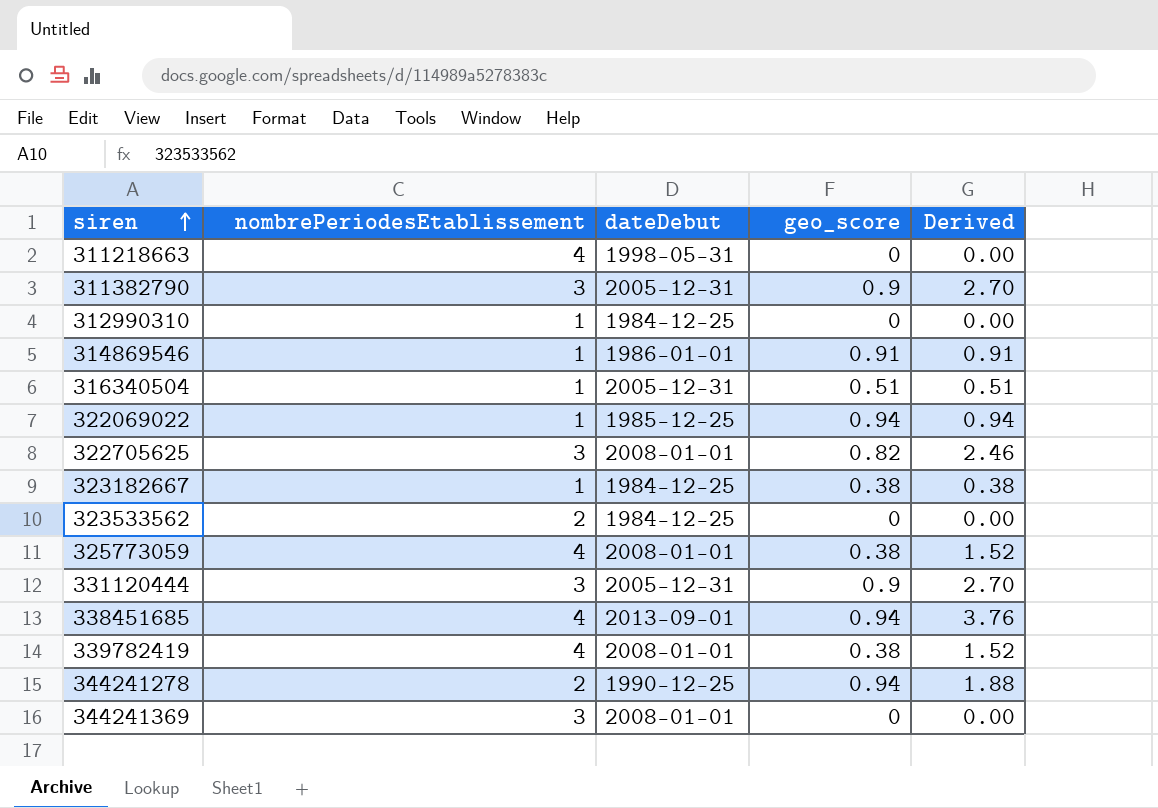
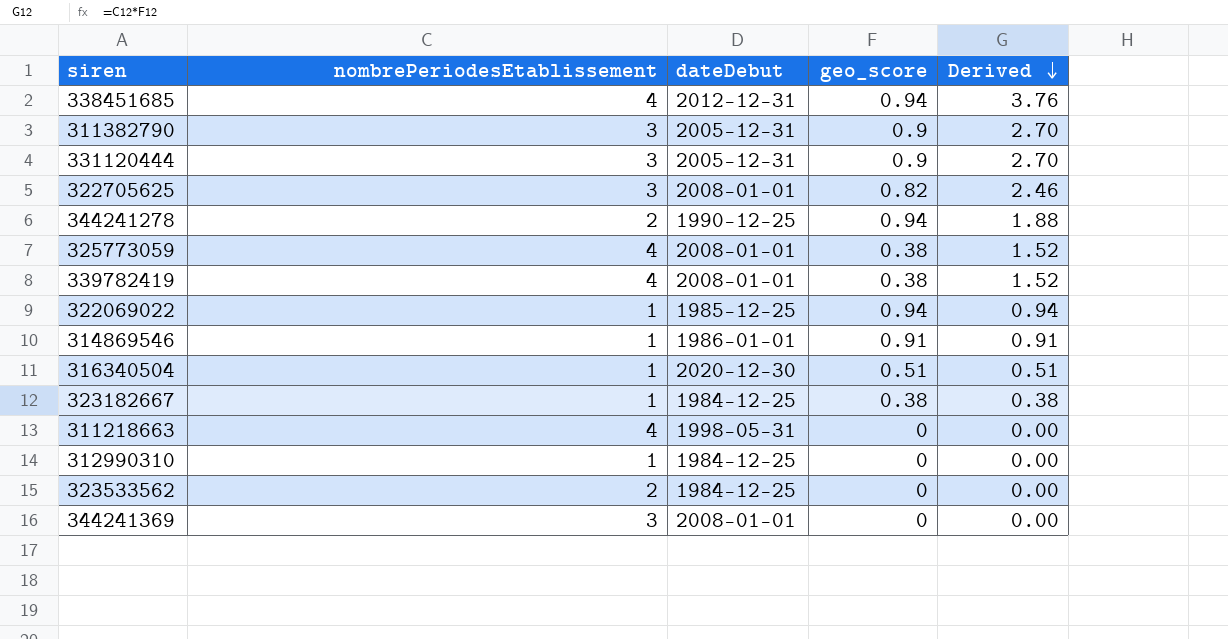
row order: siren ascending -> Derived descending
338451685 | dateDebut: 2013-09-01 -> 2012-12-31
316340504 | dateDebut: 2005-12-31 -> 2020-12-30

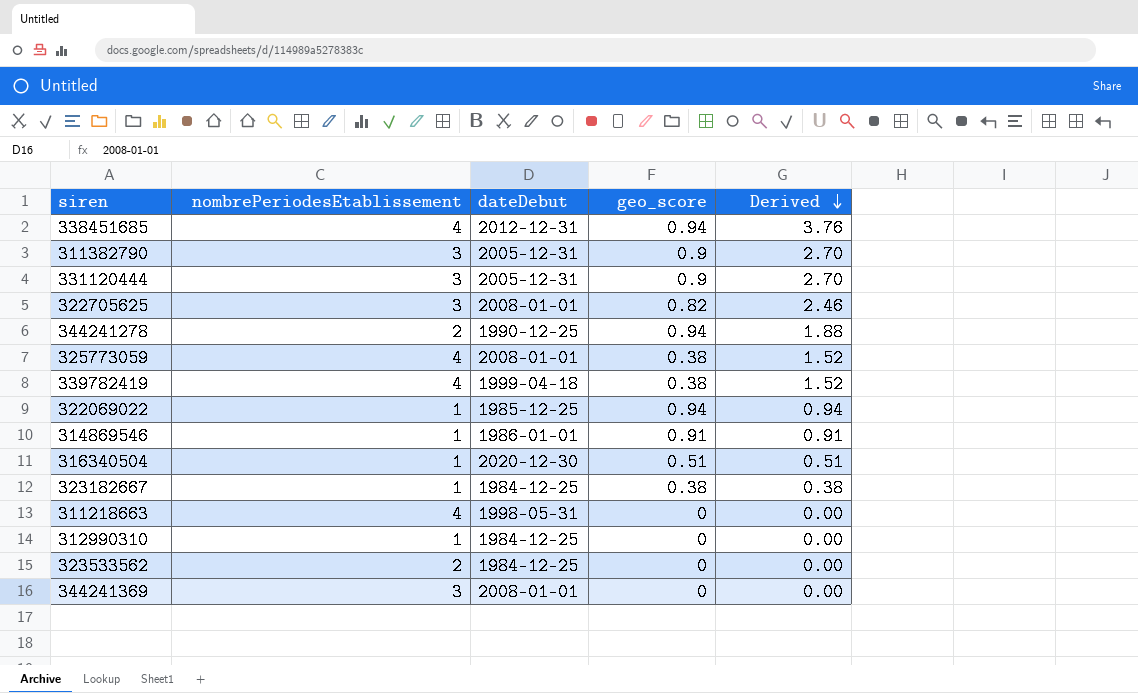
339782419 | dateDebut: 2008-01-01 -> 1999-04-18

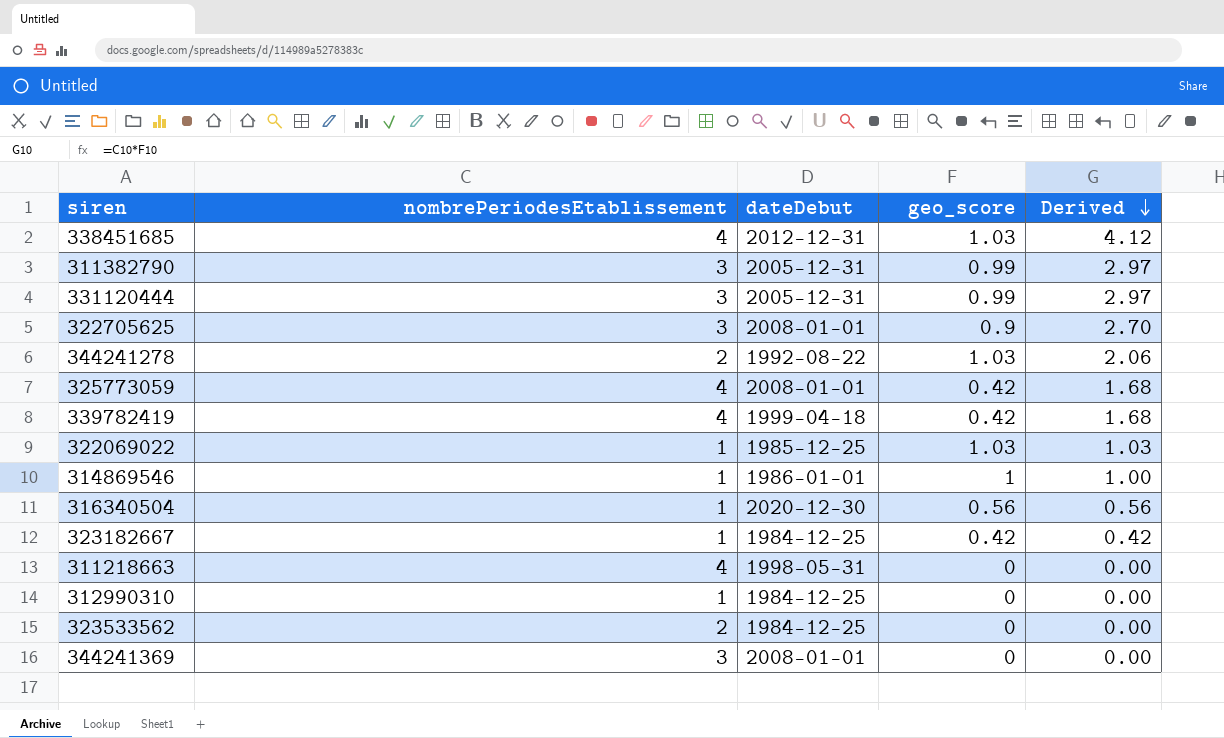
338451685 | geo_score: 0.94 -> 1.03
338451685 | Derived: 3.76 -> 4.12
311382790 | geo_score: 0.9 -> 0.99
311382790 | Derived: 2.70 -> 2.97
331120444 | geo_score: 0.9 -> 0.99
331120444 | Derived: 2.70 -> 2.97
322705625 | geo_score: 0.82 -> 0.9
322705625 | Derived: 2.46 -> 2.70
344241278 | dateDebut: 1990-12-25 -> 1992-08-22
344241278 | geo_score: 0.94 -> 1.03
344241278 | Derived: 1.88 -> 2.06
325773059 | geo_score: 0.38 -> 0.42
325773059 | Derived: 1.52 -> 1.68
339782419 | geo_score: 0.38 -> 0.42
339782419 | Derived: 1.52 -> 1.68
322069022 | geo_score: 0.94 -> 1.03
322069022 | Derived: 0.94 -> 1.03
314869546 | geo_score: 0.91 -> 1
314869546 | Derived: 0.91 -> 1.00
316340504 | geo_score: 0.51 -> 0.56
316340504 | Derived: 0.51 -> 0.56
323182667 | geo_score: 0.38 -> 0.42
323182667 | Derived: 0.38 -> 0.42

